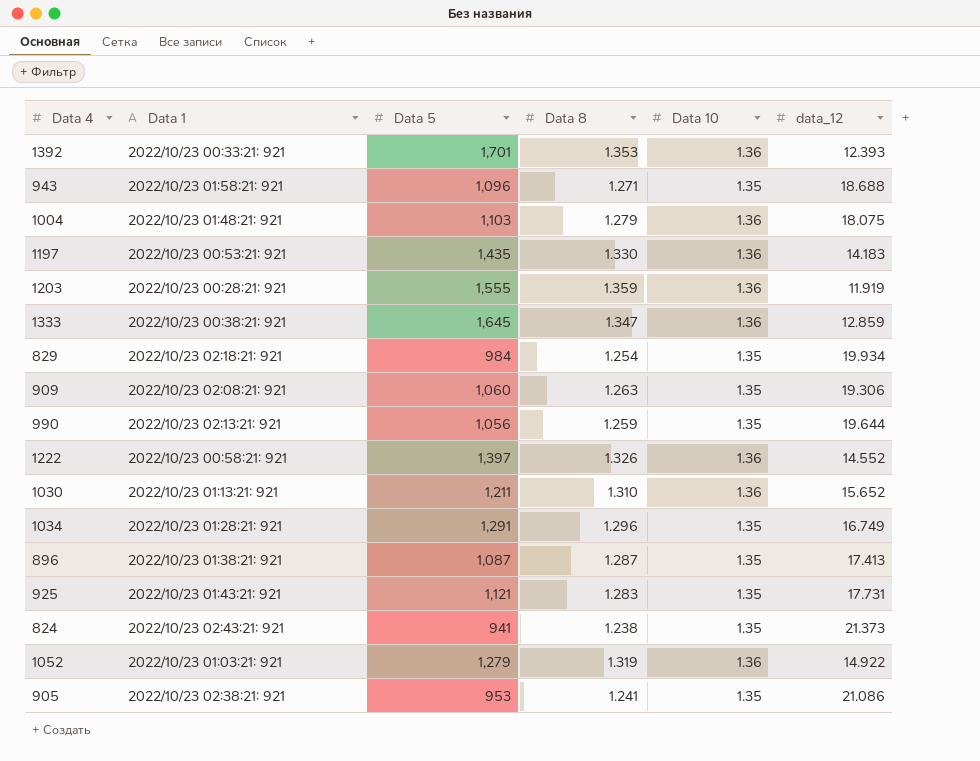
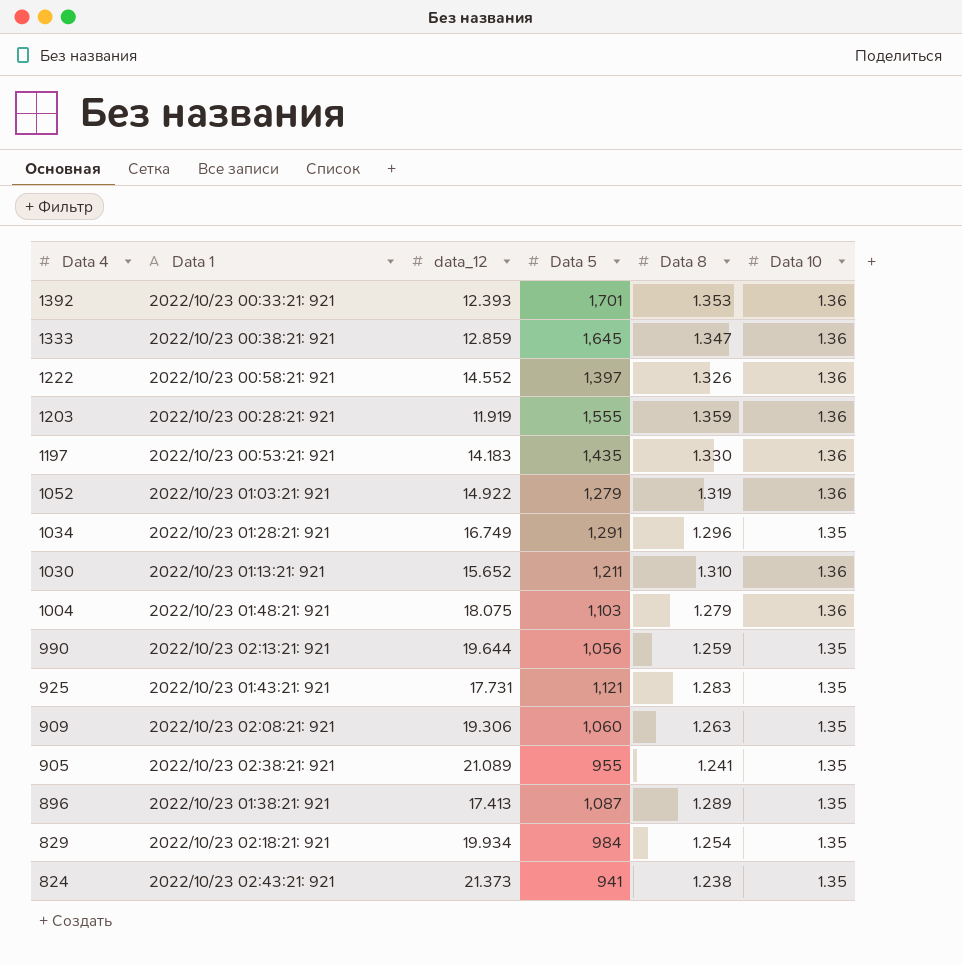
row order: none -> Data 4 descending
column data_12 | position: 6 -> 3
row 943: 2022/10/23 01:58:21: 921 | 1,096 | 1.271 | 1.35 | 18.688 -> none
905 | data_12: 21.086 -> 21.089
905 | Data 5: 953 -> 955
896 | Data 8: 1.287 -> 1.289

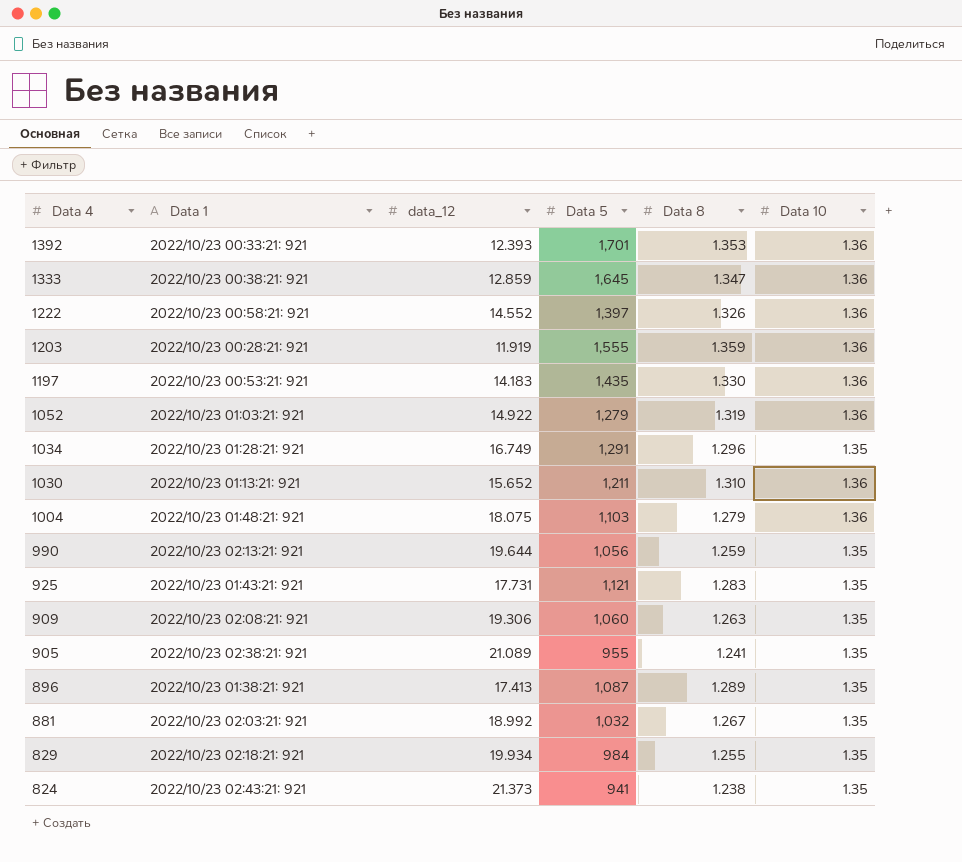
row 881: none -> 2022/10/23 02:03:21: 921 | 18.992 | 1,032 | 1.267 | 1.35
829 | Data 8: 1.254 -> 1.255

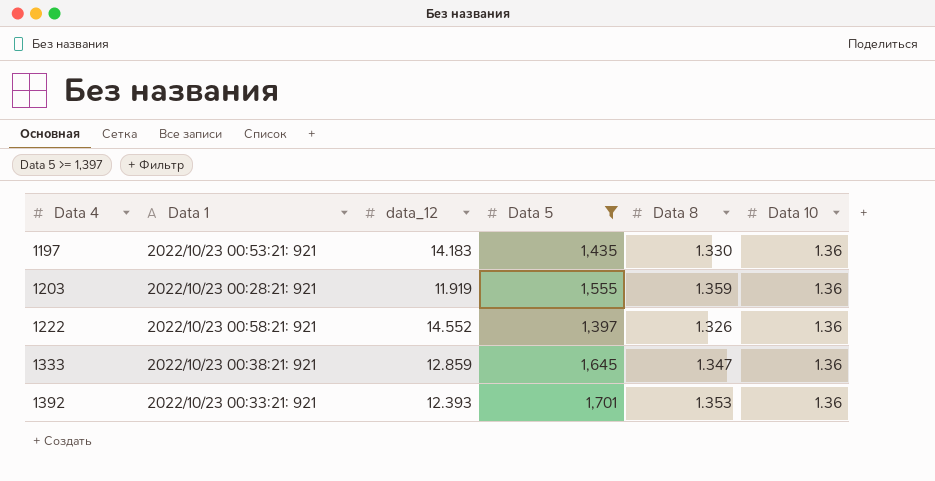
filter: none -> Data 5 >= 1,397
row order: Data 4 descending -> Data 4 ascending

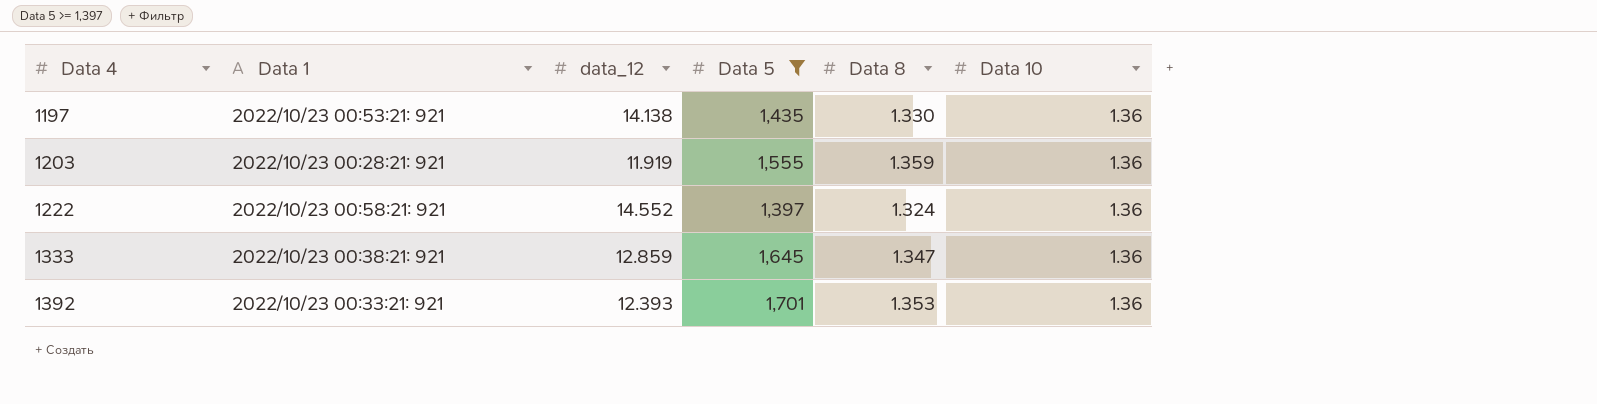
1197 | data_12: 14.183 -> 14.138
1222 | Data 8: 1.326 -> 1.324

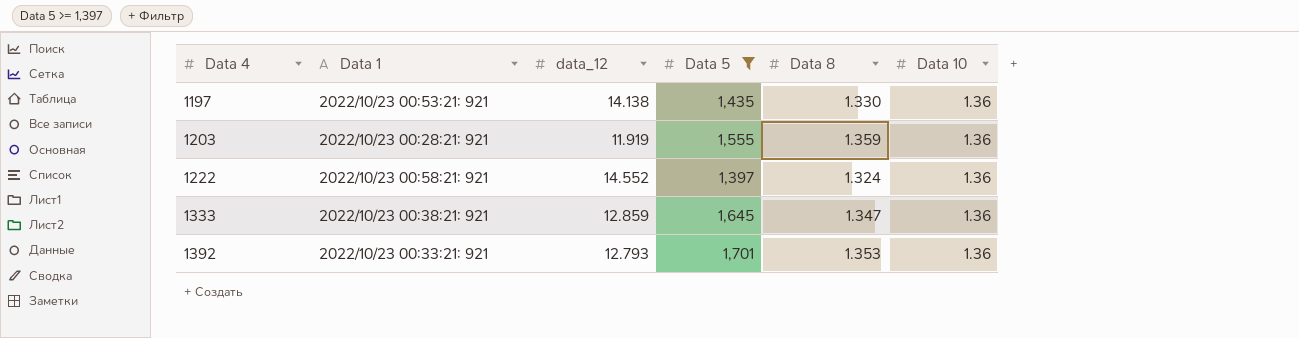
1392 | data_12: 12.393 -> 12.793

